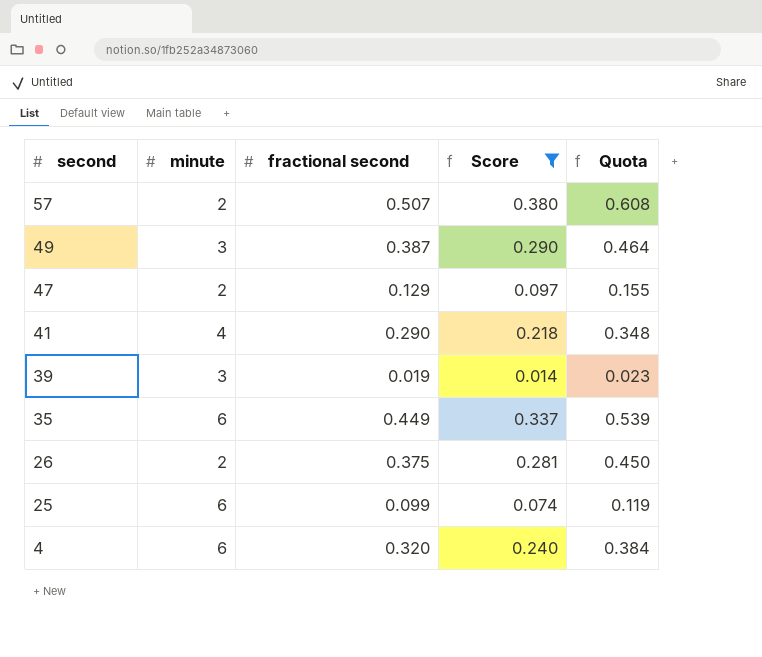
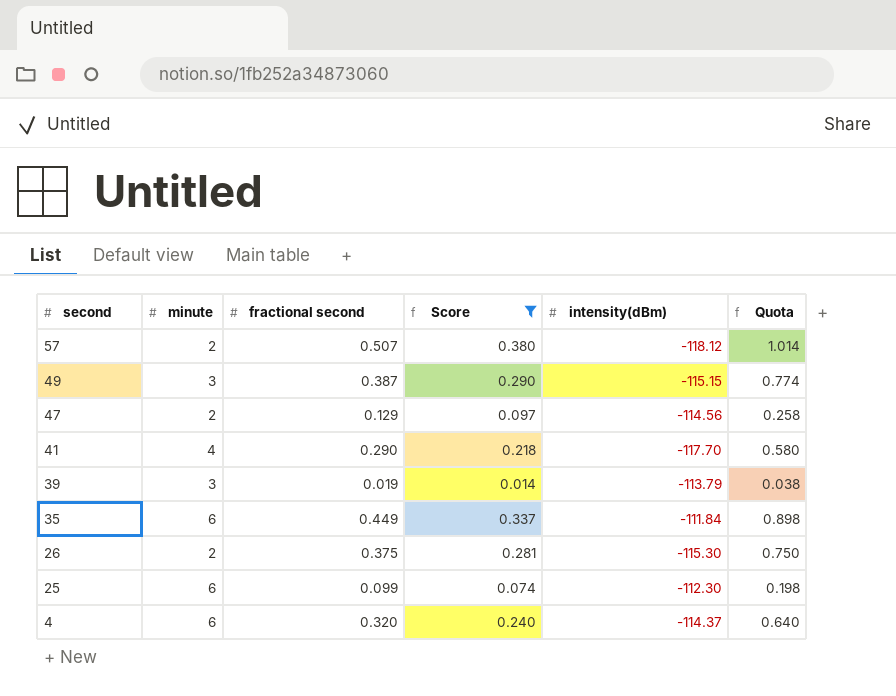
column intensity(dBm) | position: none -> 5
column Quota | formula: [fractional second] * 1.2 -> [fractional second] * 2

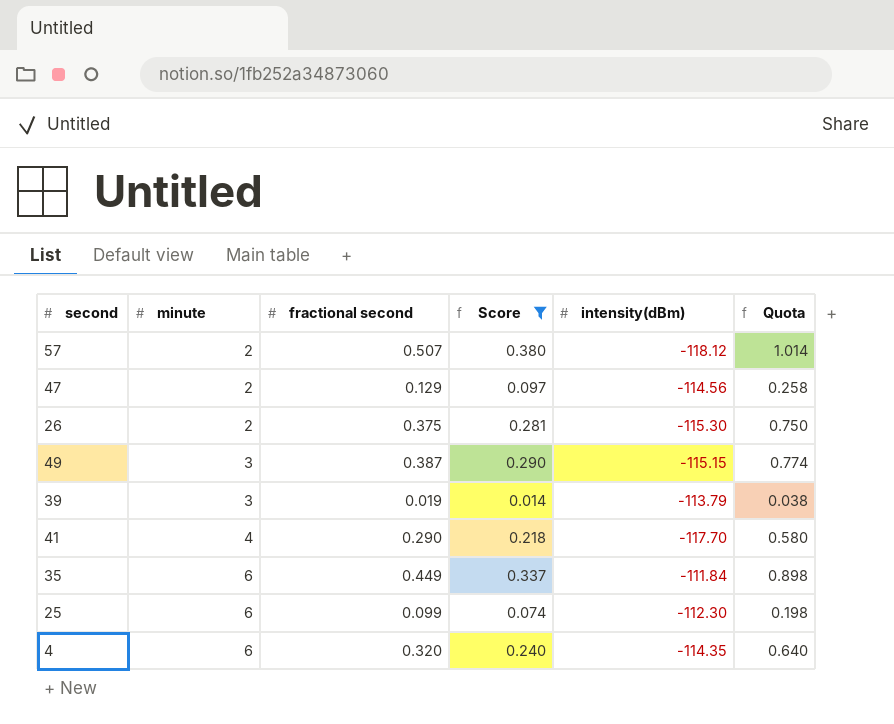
row order: second descending -> minute ascending
4 | intensity(dBm): -114.37 -> -114.35

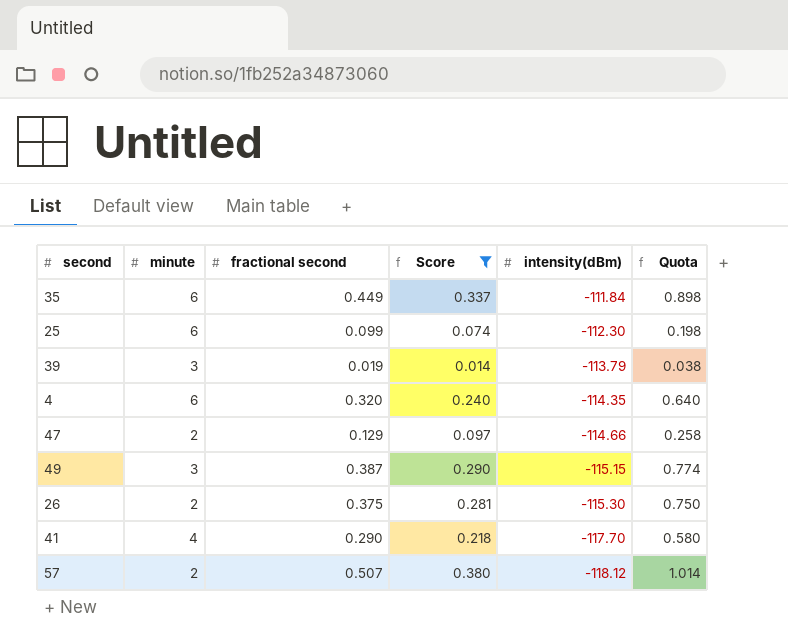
row order: minute ascending -> intensity(dBm) descending
47 | intensity(dBm): -114.56 -> -114.66

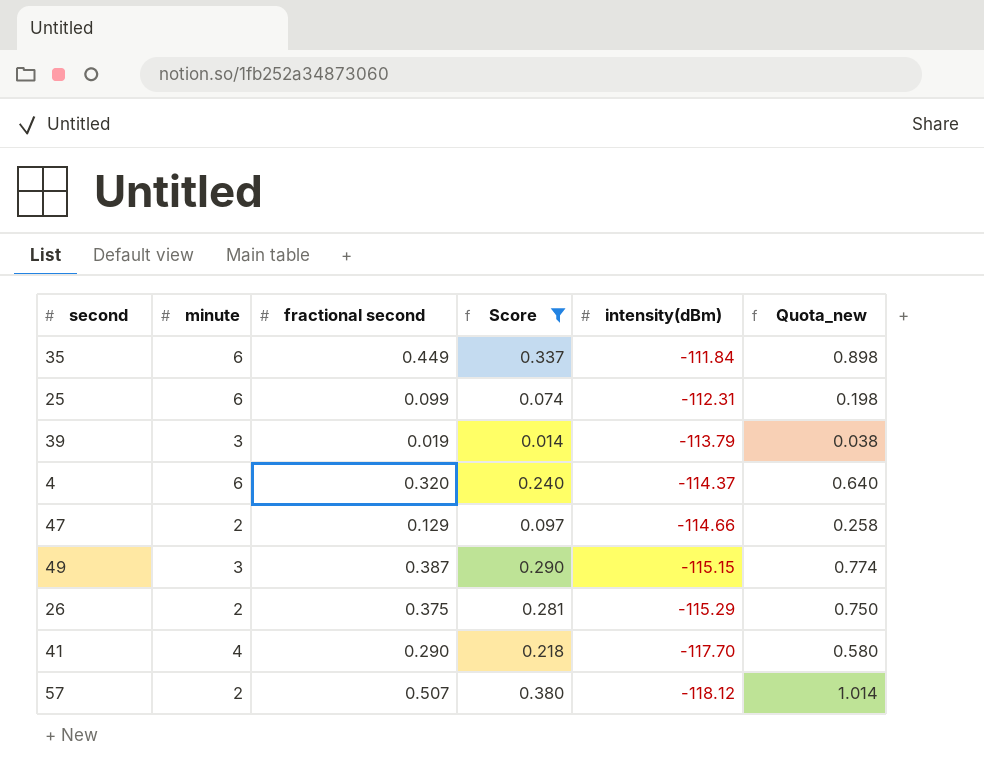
column name: Quota -> Quota_new
25 | intensity(dBm): -112.30 -> -112.31
4 | intensity(dBm): -114.35 -> -114.37
26 | intensity(dBm): -115.30 -> -115.29

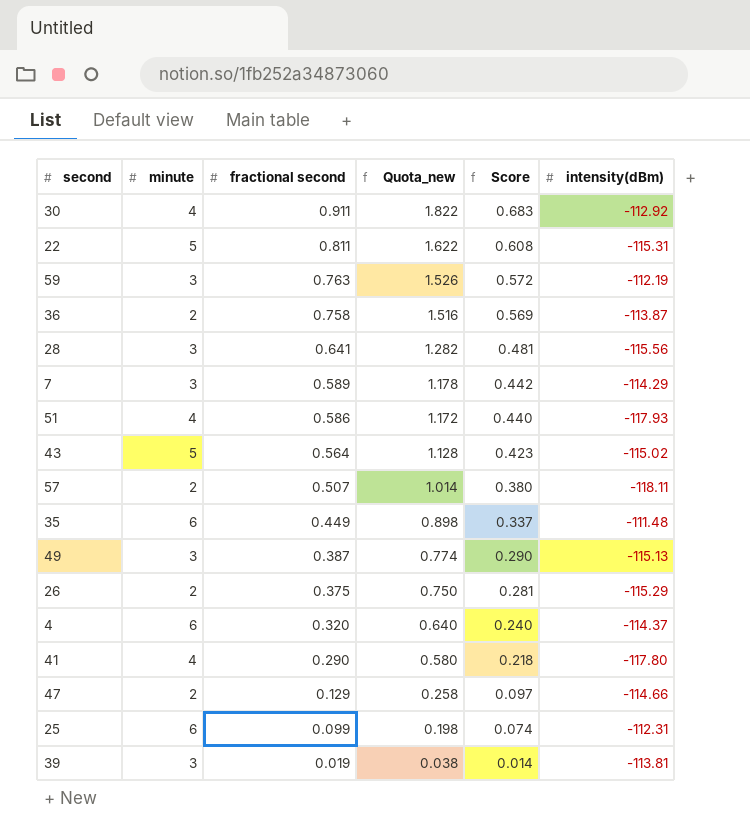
filter: Score <= 0.380 -> none
row order: intensity(dBm) descending -> fractional second descending
column Quota_new | position: 6 -> 4
57 | intensity(dBm): -118.12 -> -118.11
35 | intensity(dBm): -111.84 -> -111.48
49 | intensity(dBm): -115.15 -> -115.13
41 | intensity(dBm): -117.70 -> -117.80
39 | intensity(dBm): -113.79 -> -113.81

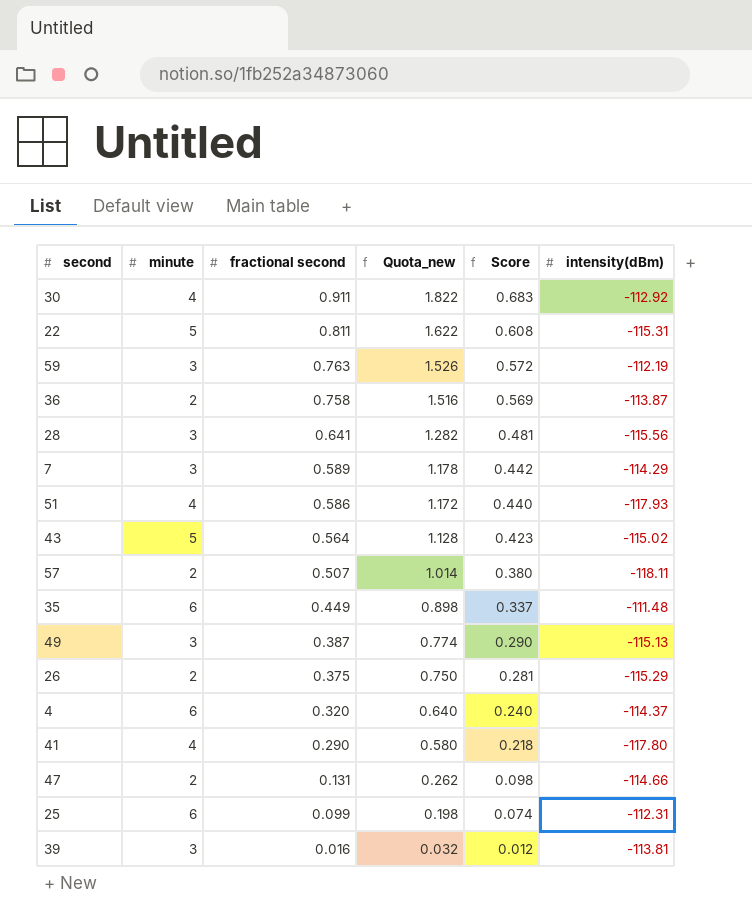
47 | fractional second: 0.129 -> 0.131
47 | Quota_new: 0.258 -> 0.262
47 | Score: 0.097 -> 0.098
39 | fractional second: 0.019 -> 0.016
39 | Quota_new: 0.038 -> 0.032
39 | Score: 0.014 -> 0.012

